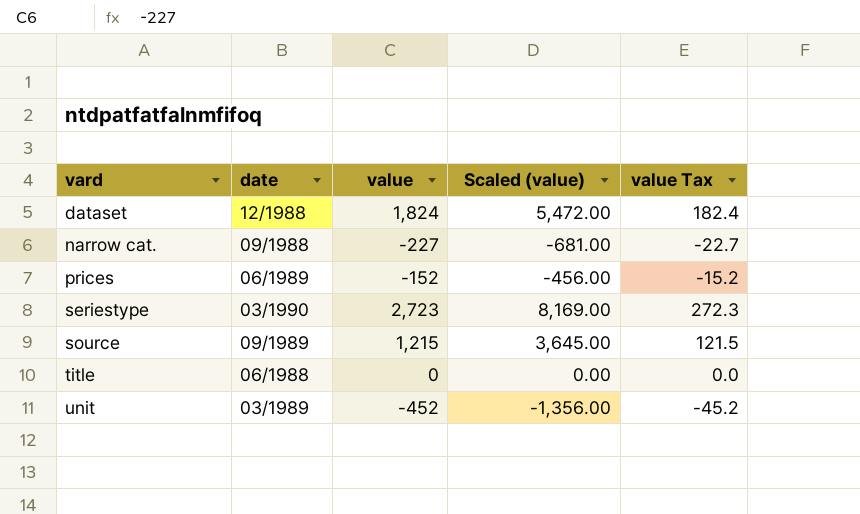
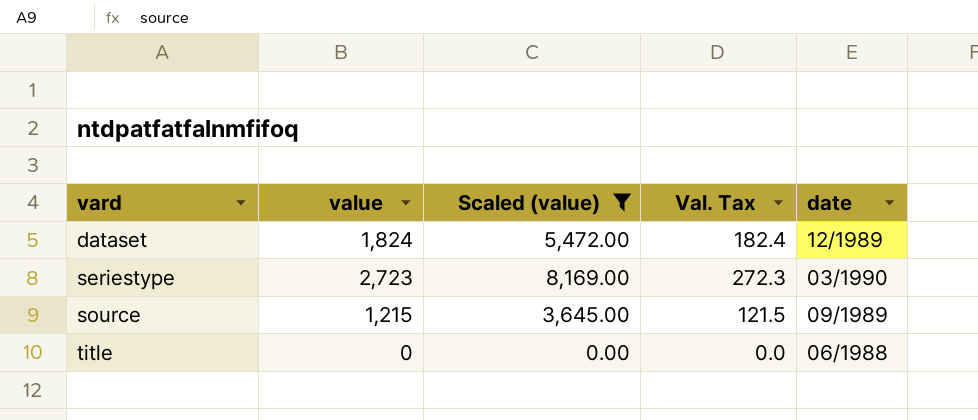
filter: none -> Scaled (value) >= 0.00
column name: value Tax -> Val. Tax
column date | position: 2 -> 5
dataset | date: 12/1988 -> 12/1989

